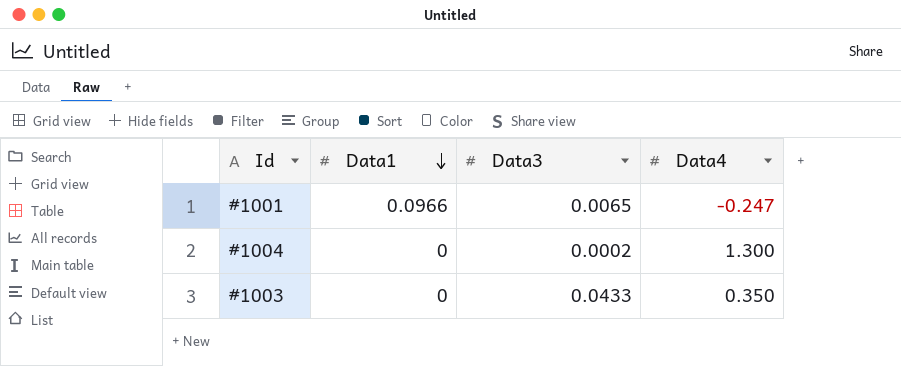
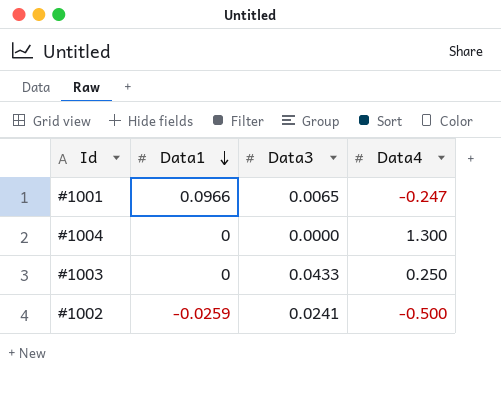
#1004 | Data3: 0.0002 -> 0.0000
#1003 | Data4: 0.350 -> 0.250
row #1002: none -> -0.0259 | 0.0241 | -0.500

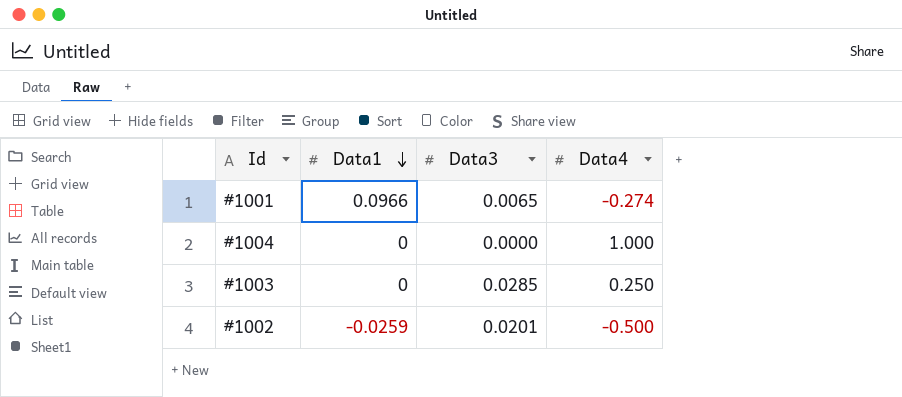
#1001 | Data4: -0.247 -> -0.274
#1004 | Data4: 1.300 -> 1.000
#1003 | Data3: 0.0433 -> 0.0285
#1002 | Data3: 0.0241 -> 0.0201

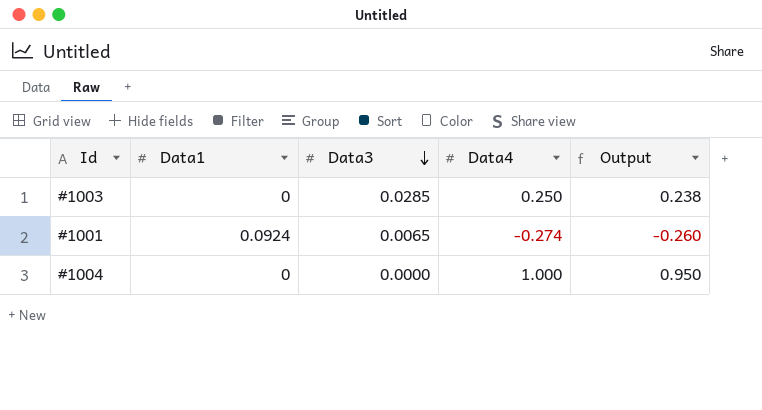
row order: Data1 descending -> Data3 descending
column Output | formula: none -> [Data4] * 0.95
row #1002: -0.0259 | 0.0201 | -0.500 -> none
#1001 | Data1: 0.0966 -> 0.0924

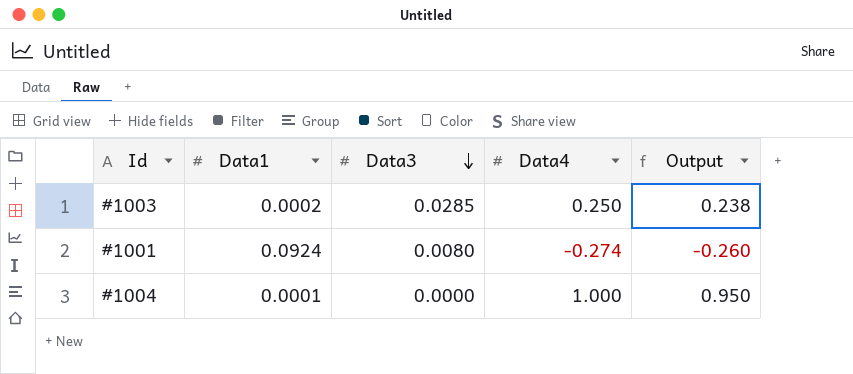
#1003 | Data1: 0 -> 0.0002
#1001 | Data3: 0.0065 -> 0.0080
#1004 | Data1: 0 -> 0.0001

